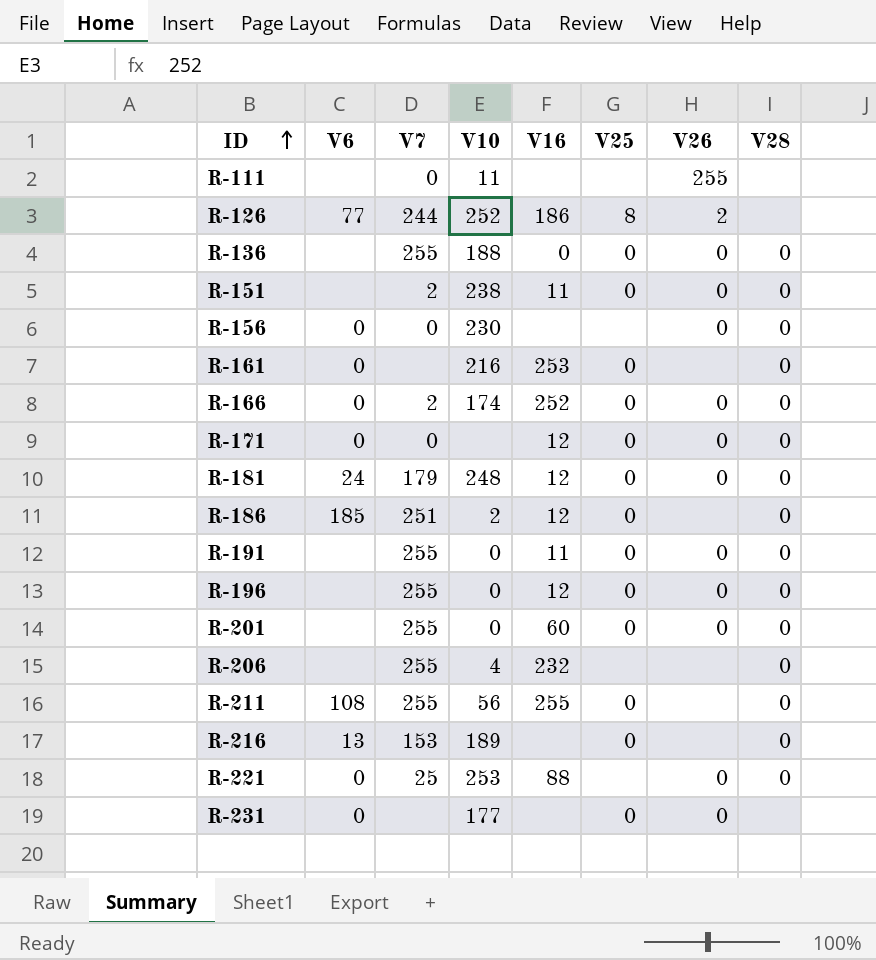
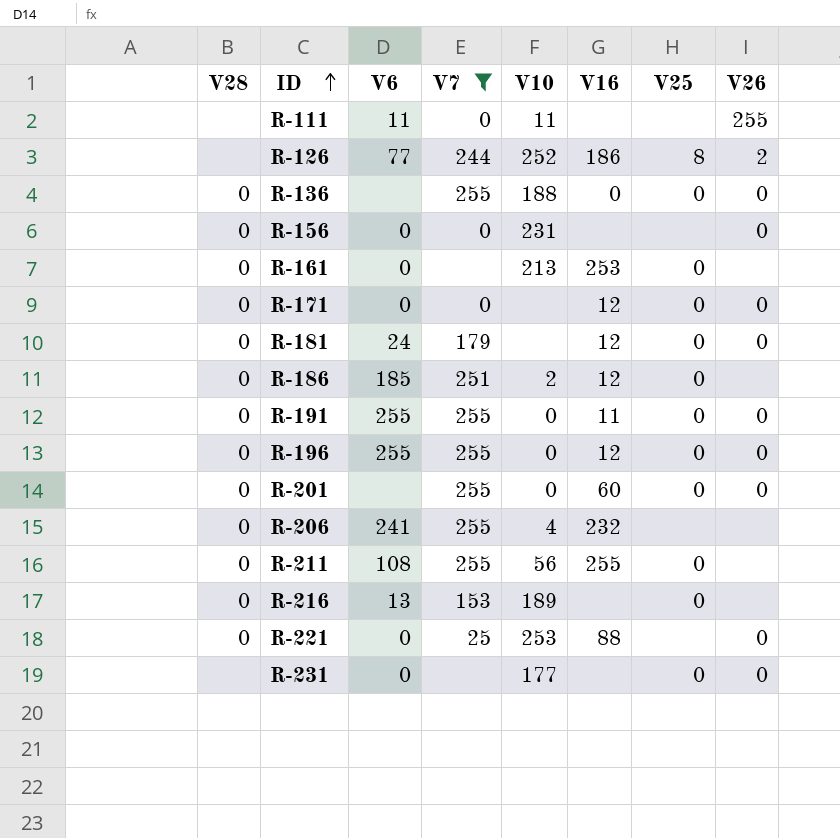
filter: none -> V7 != 2
column V28 | position: 8 -> 1
R-111 | V6: none -> 11
R-156 | V10: 230 -> 231
R-161 | V10: 216 -> 213
R-181 | V10: 248 -> none
R-191 | V6: none -> 255
R-196 | V6: none -> 255
R-206 | V6: none -> 241

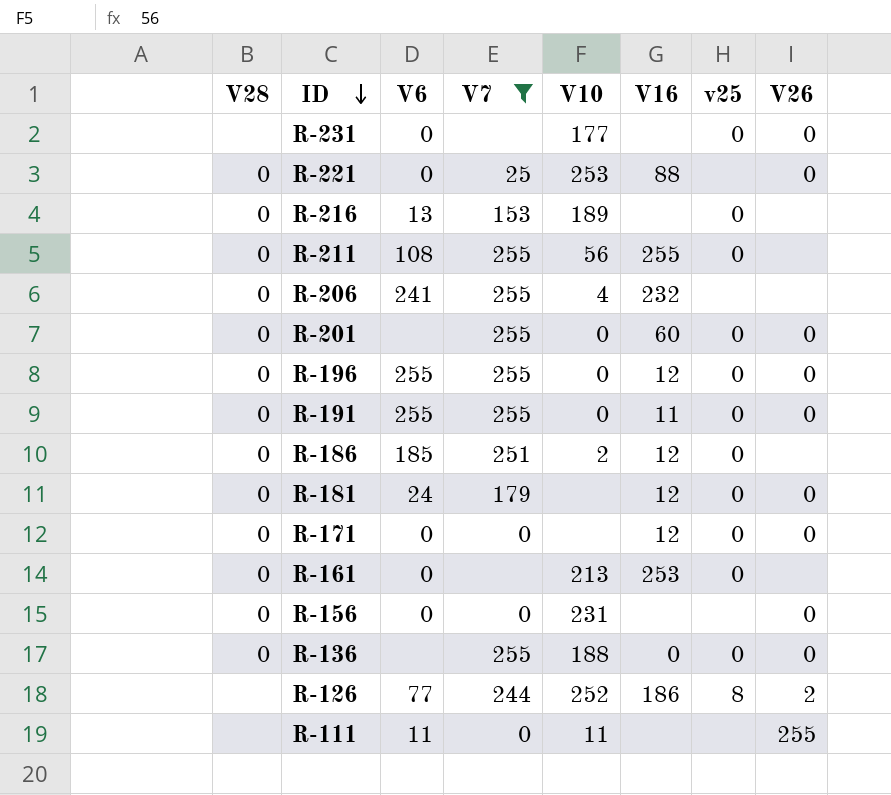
row order: ID ascending -> ID descending
column name: V25 -> v25

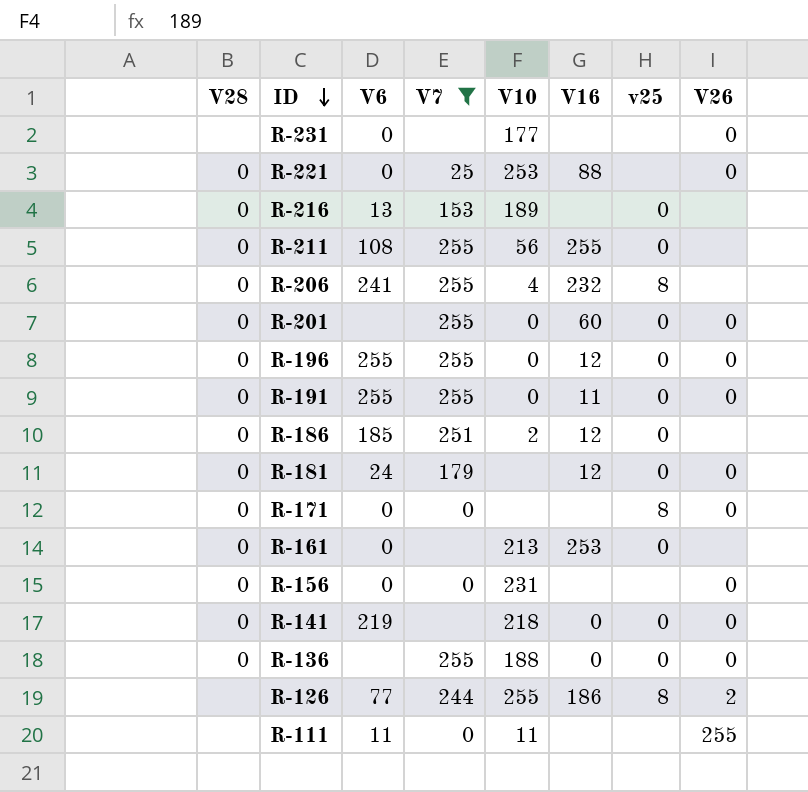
R-231 | v25: 0 -> none
R-206 | v25: none -> 8
R-171 | V16: 12 -> none
R-171 | v25: 0 -> 8
row R-141: none -> 0 | 219 | none | 218 | 0 | 0 | 0
R-126 | V10: 252 -> 255

